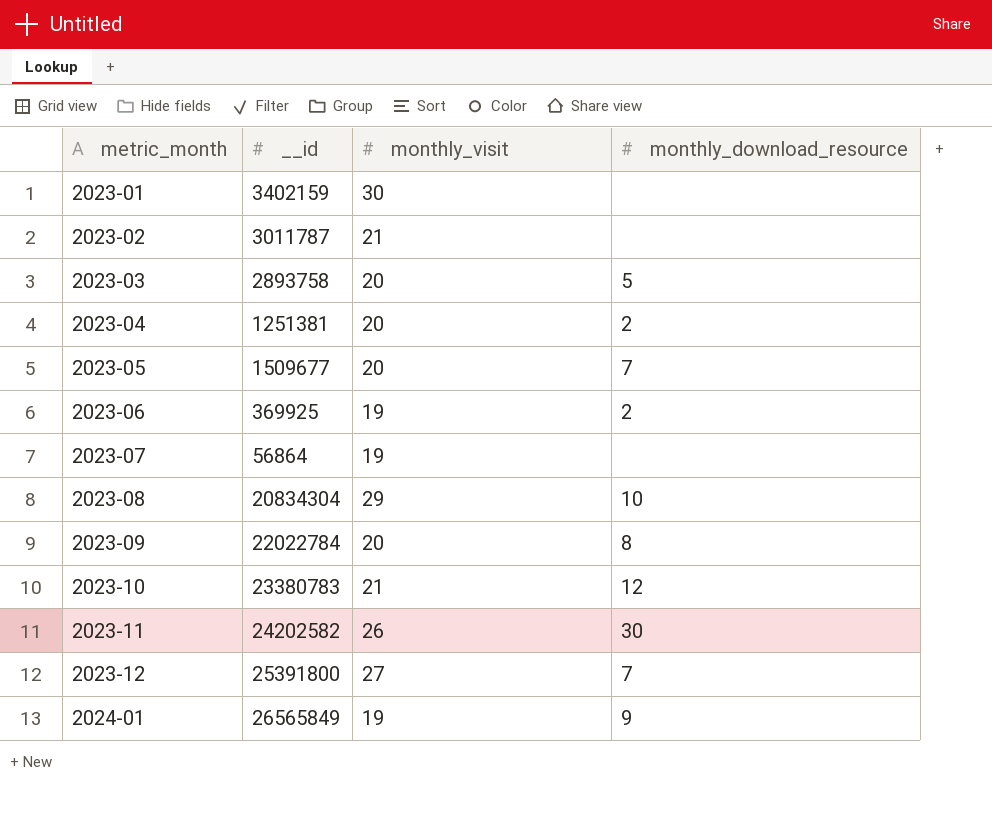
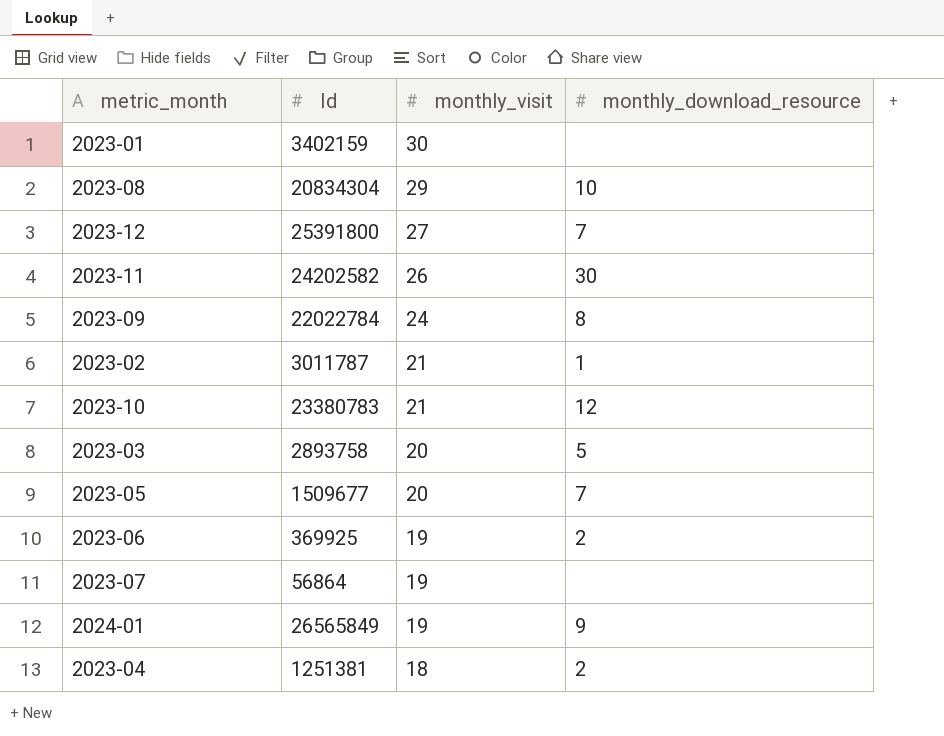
row order: metric_month ascending -> monthly_visit descending
column name: __id -> Id
2023-09 | monthly_visit: 20 -> 24
2023-02 | monthly_download_resource: none -> 1
2023-04 | monthly_visit: 20 -> 18

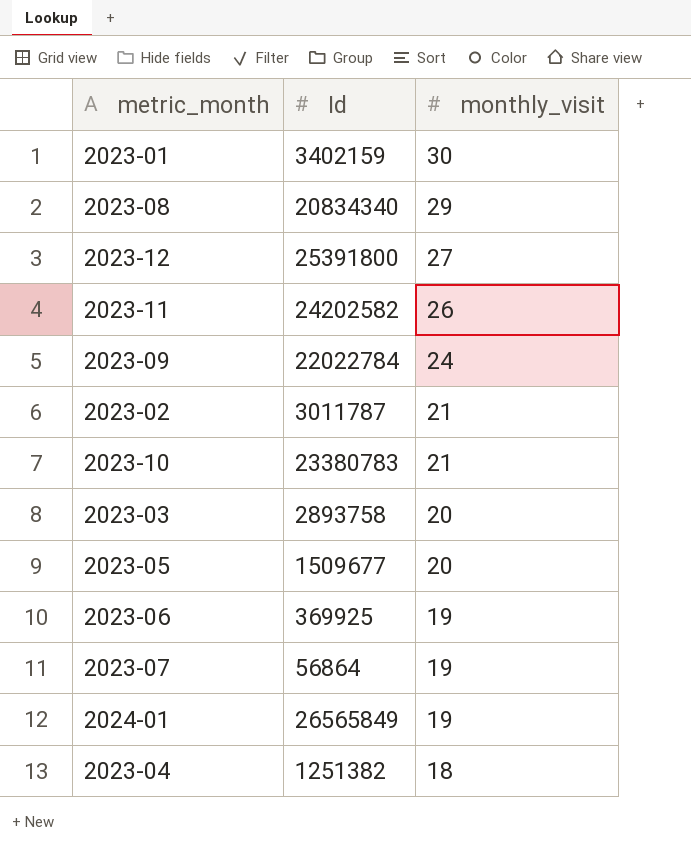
column monthly_download_resource | position: 4 -> none
2023-08 | Id: 20834304 -> 20834340
2023-04 | Id: 1251381 -> 1251382

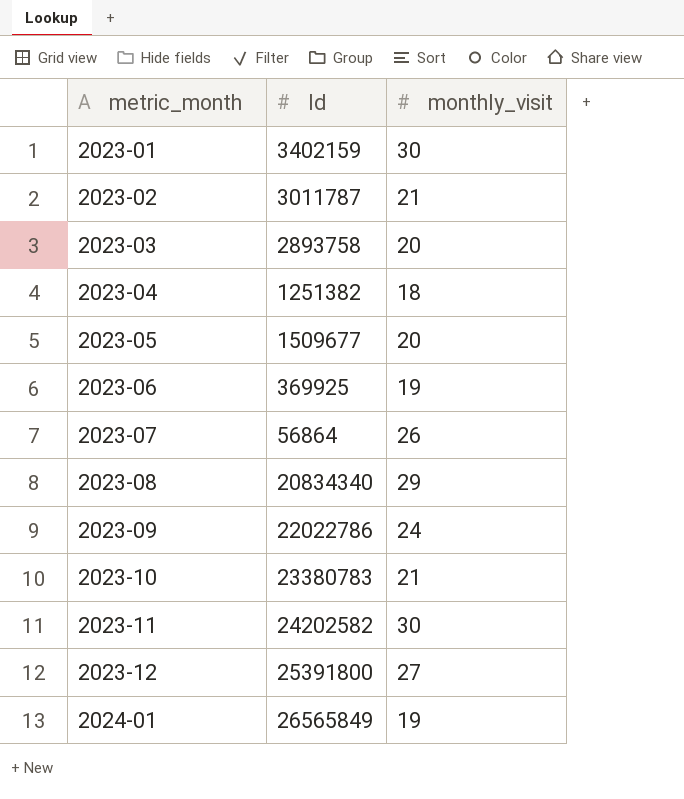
row order: monthly_visit descending -> metric_month ascending
2023-07 | monthly_visit: 19 -> 26
2023-09 | Id: 22022784 -> 22022786
2023-11 | monthly_visit: 26 -> 30

